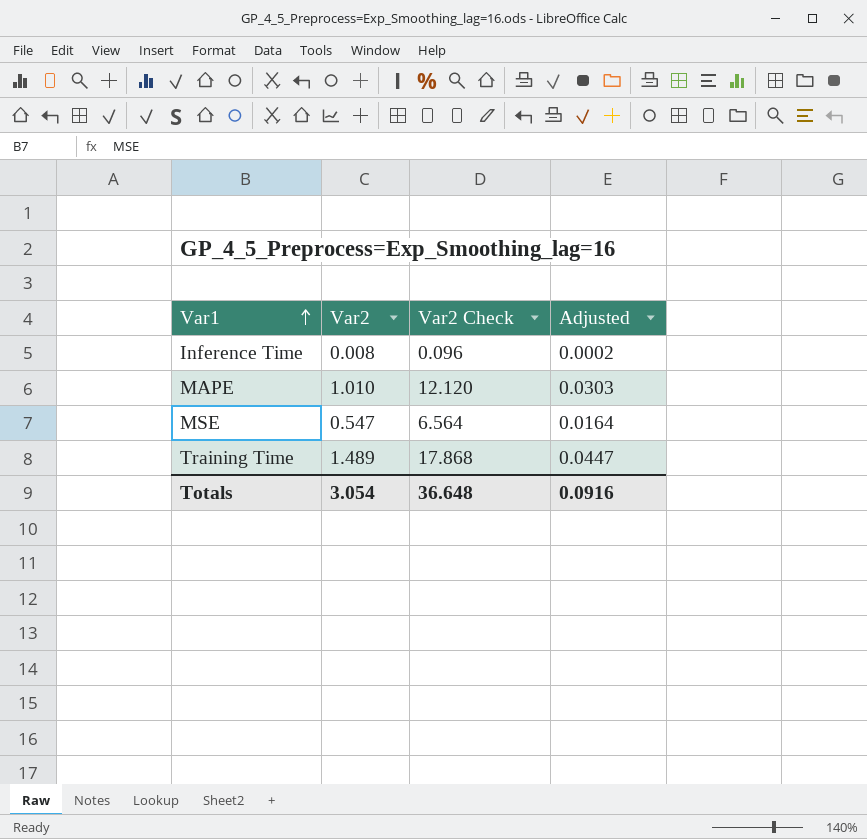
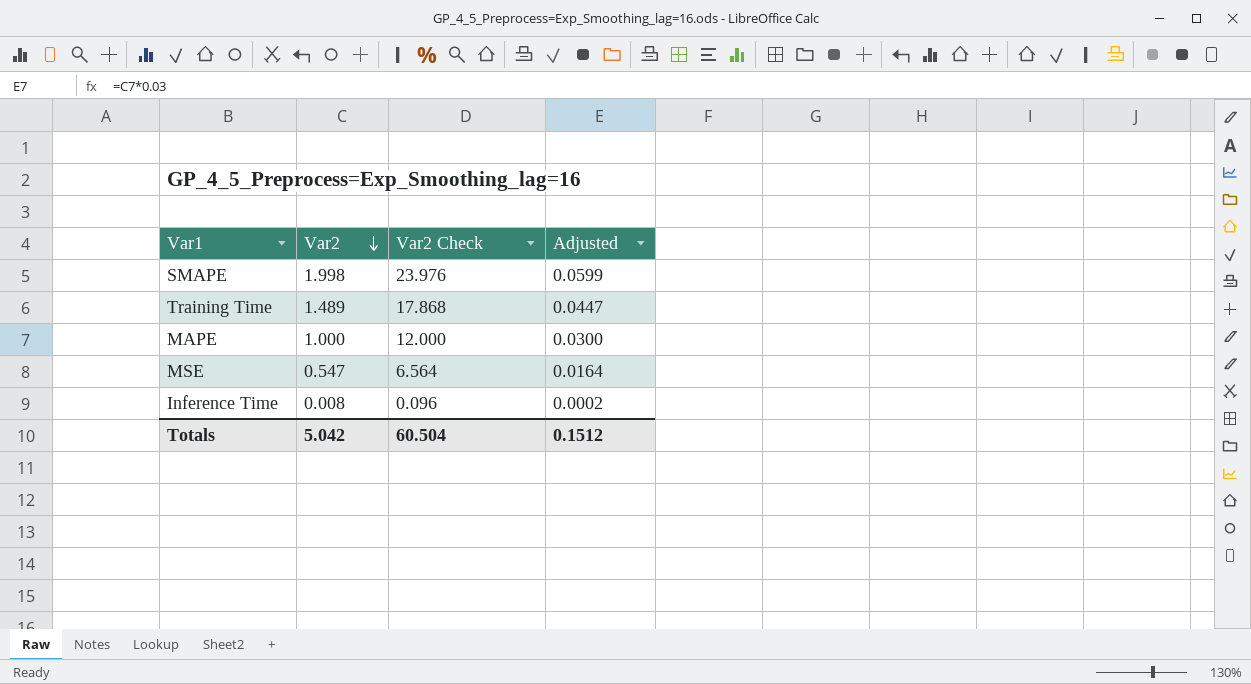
row order: Var1 ascending -> Var2 descending
row SMAPE: none -> 1.998 | 23.976 | 0.0599
MAPE | Var2: 1.010 -> 1.000
MAPE | Var2 Check: 12.120 -> 12.000
MAPE | Adjusted: 0.0303 -> 0.0300
Totals | Var2: 3.054 -> 5.042
Totals | Var2 Check: 36.648 -> 60.504
Totals | Adjusted: 0.0916 -> 0.1512

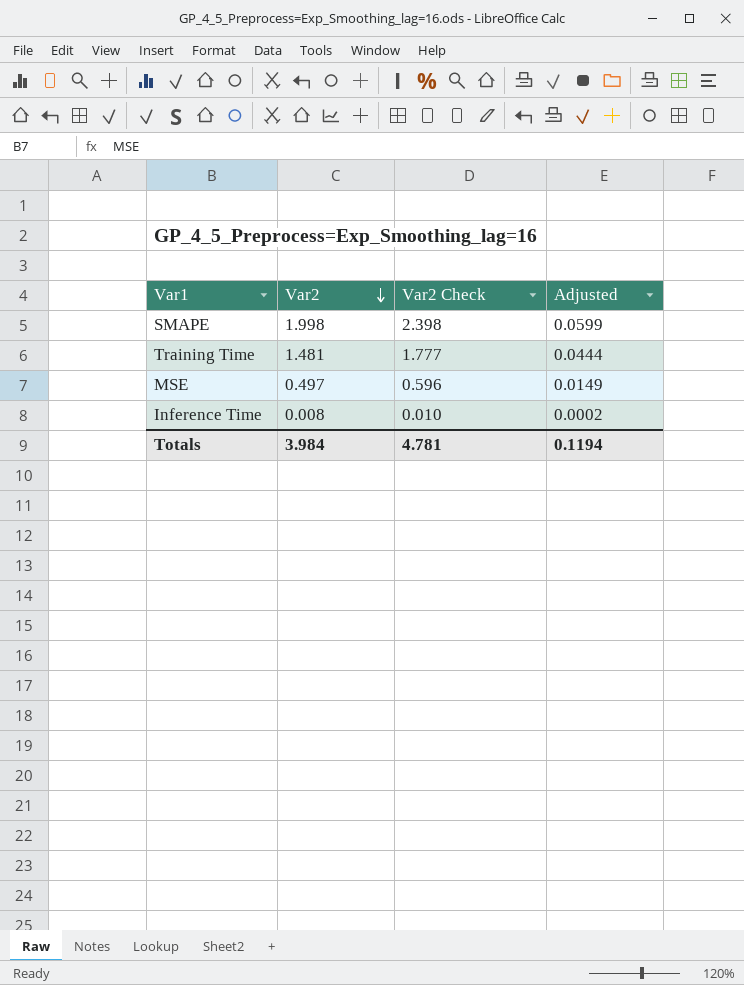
column Var2 Check | formula: [Var2] * 12 -> [Var2] * 1.2
row MAPE: 1.000 | 12.000 | 0.0300 -> none
Training Time | Var2: 1.489 -> 1.481
Training Time | Adjusted: 0.0447 -> 0.0444
MSE | Var2: 0.547 -> 0.497
MSE | Adjusted: 0.0164 -> 0.0149
Totals | Var2: 5.042 -> 3.984
Totals | Var2 Check: 60.504 -> 4.781
Totals | Adjusted: 0.1512 -> 0.1194

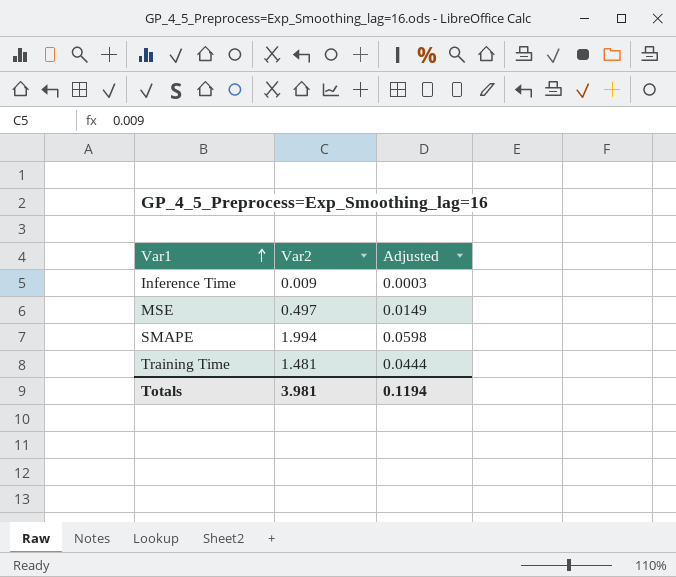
row order: Var2 descending -> Var1 ascending
column Var2 Check | formula: [Var2] * 1.2 -> none
Inference Time | Var2: 0.008 -> 0.009
Inference Time | Adjusted: 0.0002 -> 0.0003
SMAPE | Var2: 1.998 -> 1.994
SMAPE | Adjusted: 0.0599 -> 0.0598
Totals | Var2: 3.984 -> 3.981

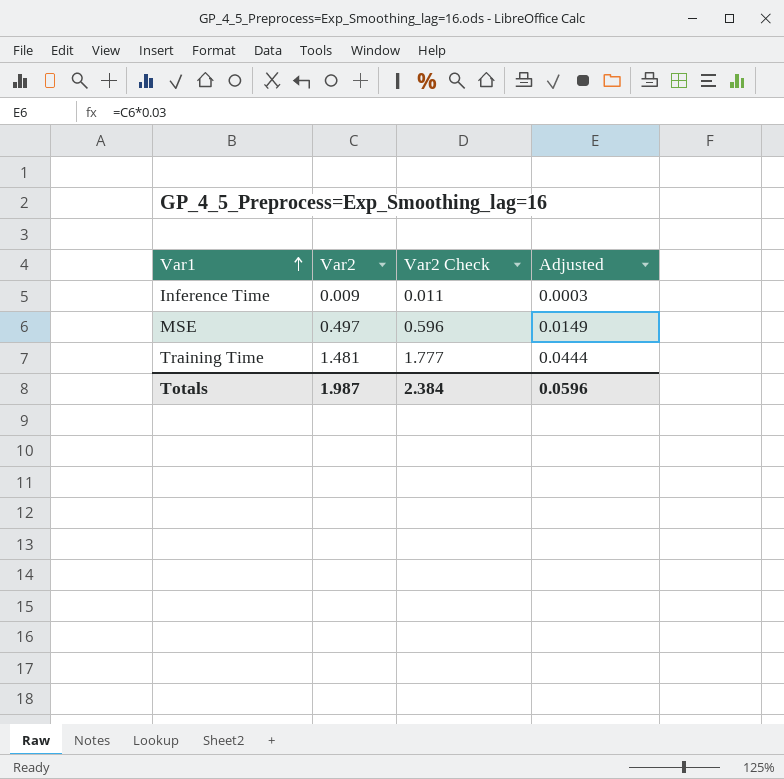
column Var2 Check | formula: none -> [Var2] * 1.2
row SMAPE: 1.994 | 0.0598 -> none
Totals | Var2: 3.981 -> 1.987
Totals | Adjusted: 0.1194 -> 0.0596

